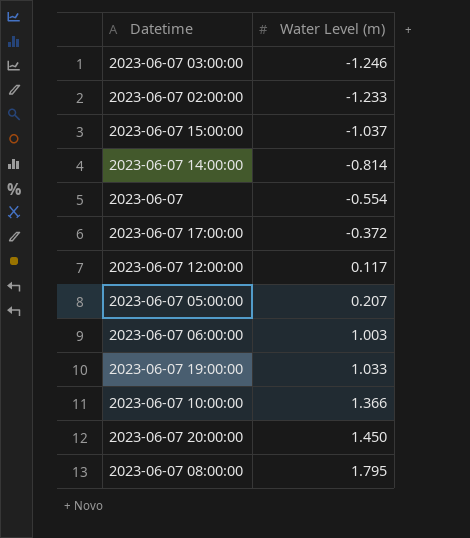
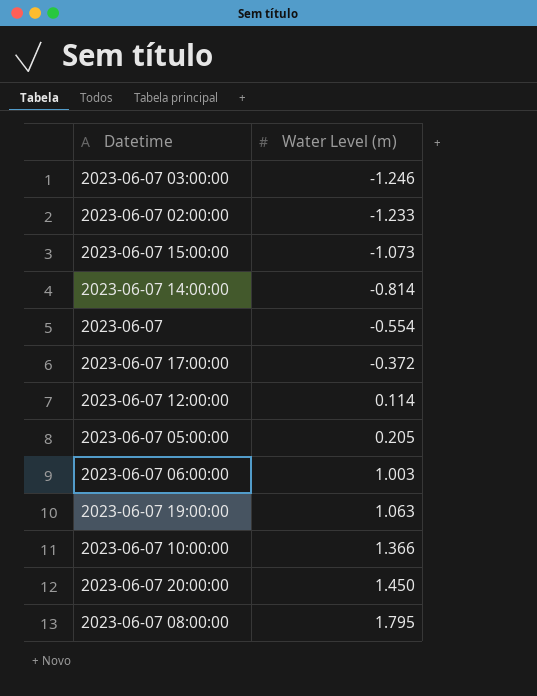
2023-06-07 15:00:00 | Water Level (m): -1.037 -> -1.073
2023-06-07 12:00:00 | Water Level (m): 0.117 -> 0.114
2023-06-07 05:00:00 | Water Level (m): 0.207 -> 0.205
2023-06-07 19:00:00 | Water Level (m): 1.033 -> 1.063

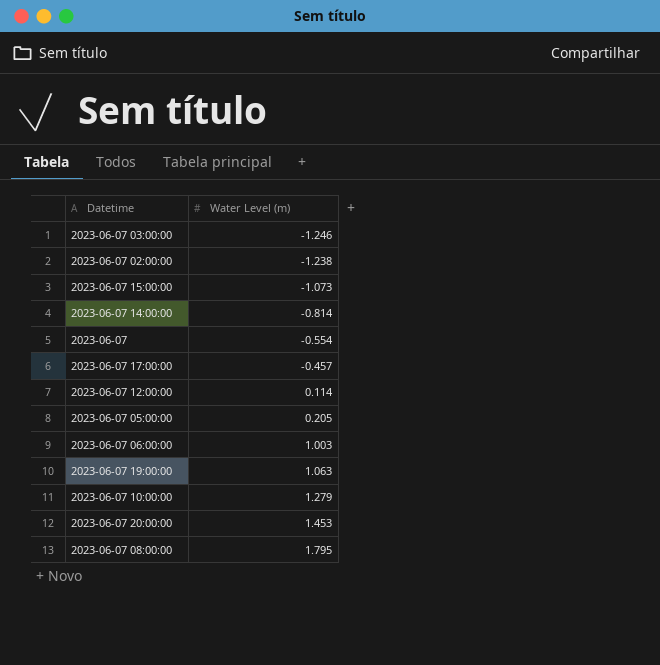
2023-06-07 02:00:00 | Water Level (m): -1.233 -> -1.238
2023-06-07 17:00:00 | Water Level (m): -0.372 -> -0.457
2023-06-07 10:00:00 | Water Level (m): 1.366 -> 1.279
2023-06-07 20:00:00 | Water Level (m): 1.450 -> 1.453

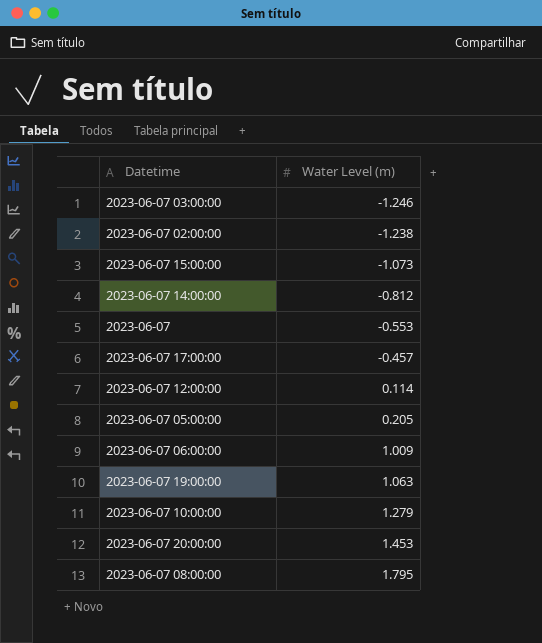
2023-06-07 14:00:00 | Water Level (m): -0.814 -> -0.812
2023-06-07 | Water Level (m): -0.554 -> -0.553
2023-06-07 06:00:00 | Water Level (m): 1.003 -> 1.009

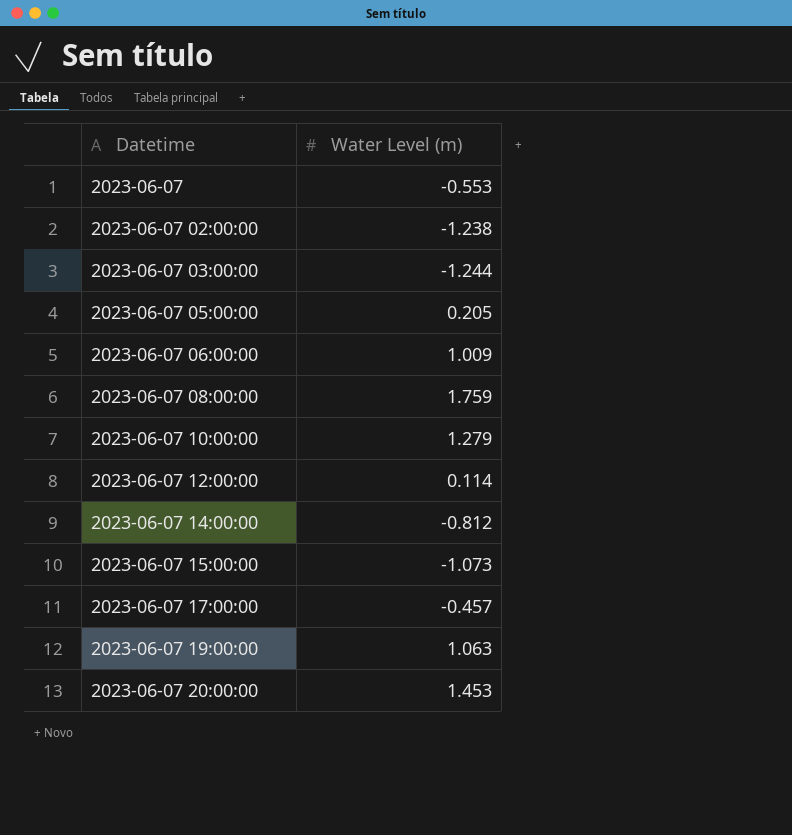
row order: Water Level (m) ascending -> Datetime ascending
2023-06-07 03:00:00 | Water Level (m): -1.246 -> -1.244
2023-06-07 08:00:00 | Water Level (m): 1.795 -> 1.759

